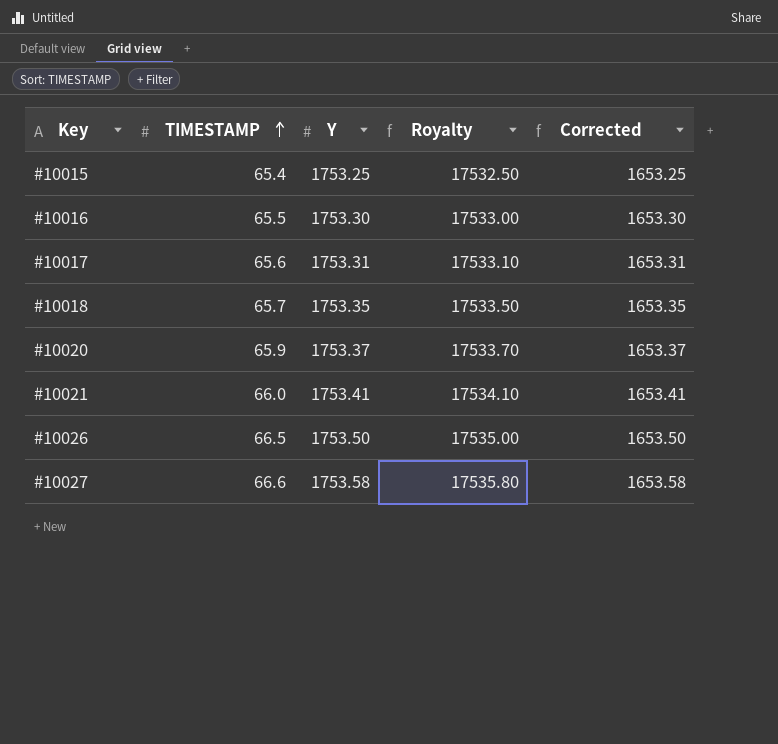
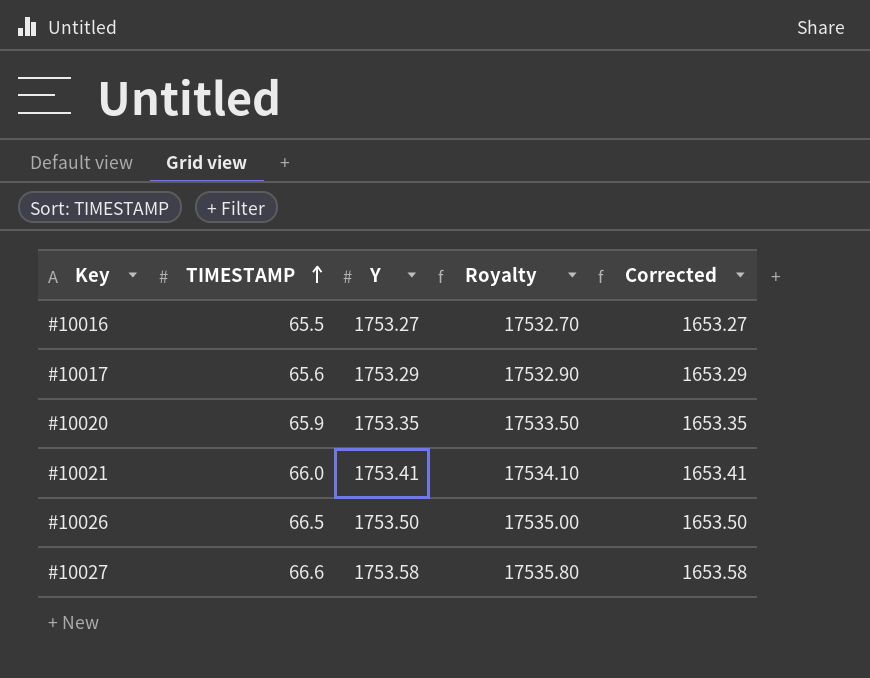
row #10015: 65.4 | 1753.25 | 17532.50 | 1653.25 -> none
row #10018: 65.7 | 1753.35 | 17533.50 | 1653.35 -> none
#10016 | Y: 1753.30 -> 1753.27
#10016 | Royalty: 17533.00 -> 17532.70
#10016 | Corrected: 1653.30 -> 1653.27
#10017 | Y: 1753.31 -> 1753.29
#10017 | Royalty: 17533.10 -> 17532.90
#10017 | Corrected: 1653.31 -> 1653.29
#10020 | Y: 1753.37 -> 1753.35
#10020 | Royalty: 17533.70 -> 17533.50
#10020 | Corrected: 1653.37 -> 1653.35

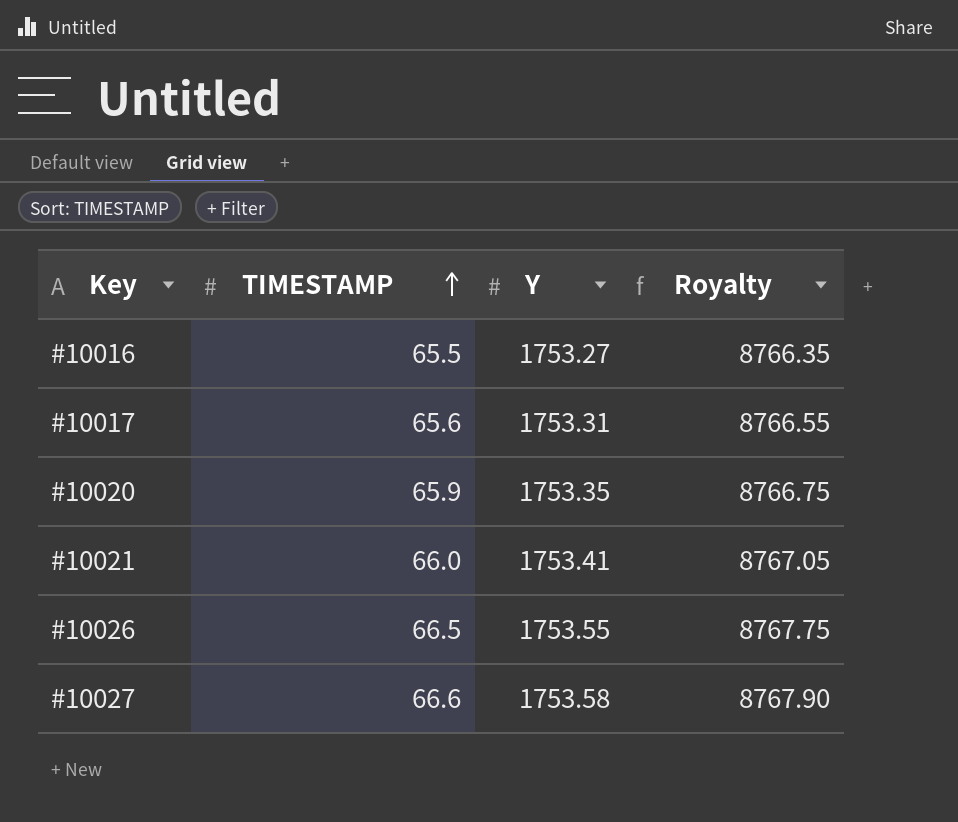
column Corrected | formula: [Y] - 100 -> none
column Royalty | formula: [Y] * 10 -> [Y] * 5
#10017 | Y: 1753.29 -> 1753.31
#10026 | Y: 1753.50 -> 1753.55

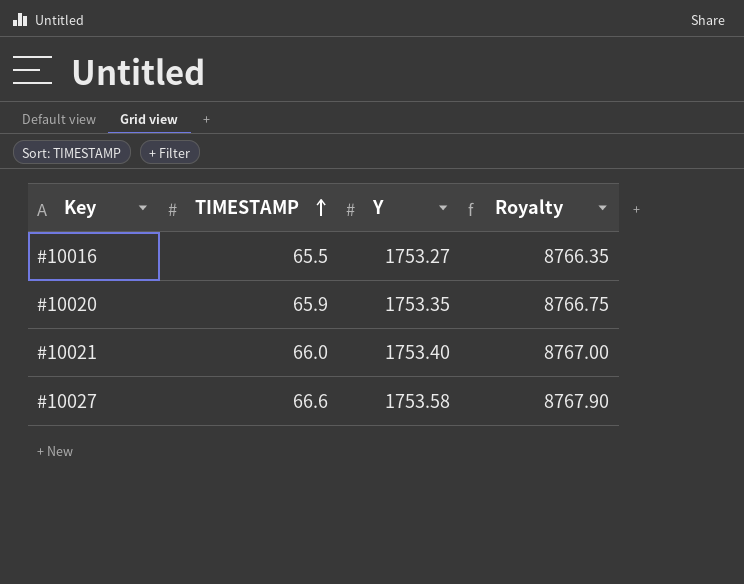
row #10017: 65.6 | 1753.31 | 8766.55 -> none
row #10026: 66.5 | 1753.55 | 8767.75 -> none
#10021 | Y: 1753.41 -> 1753.40
#10021 | Royalty: 8767.05 -> 8767.00

